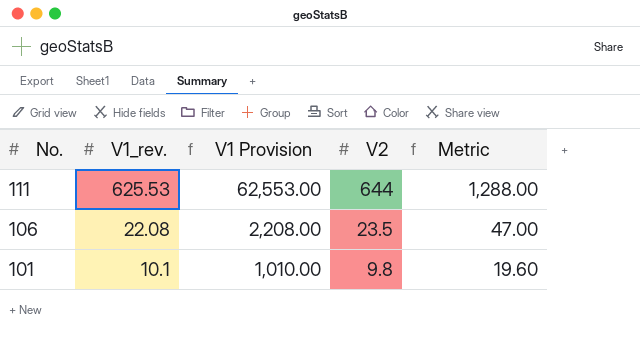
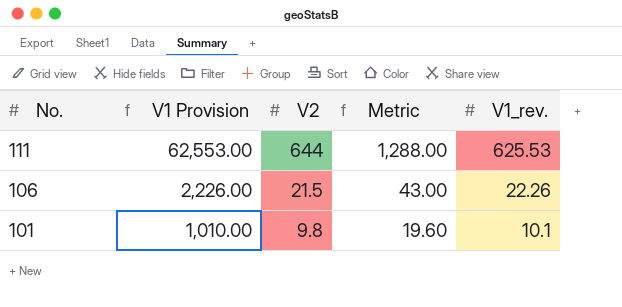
column V1_rev. | position: 2 -> 5
106 | V1 Provision: 2,208.00 -> 2,226.00
106 | V2: 23.5 -> 21.5
106 | Metric: 47.00 -> 43.00
106 | V1_rev.: 22.08 -> 22.26

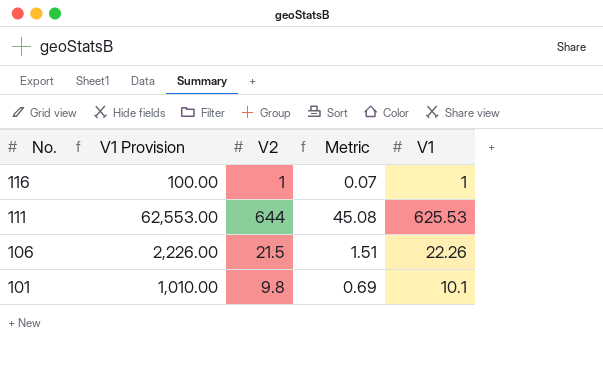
column Metric | formula: [V2] * 2 -> [V2] * 0.07
column name: V1_rev. -> V1
row 116: none -> 100.00 | 1 | 0.07 | 1

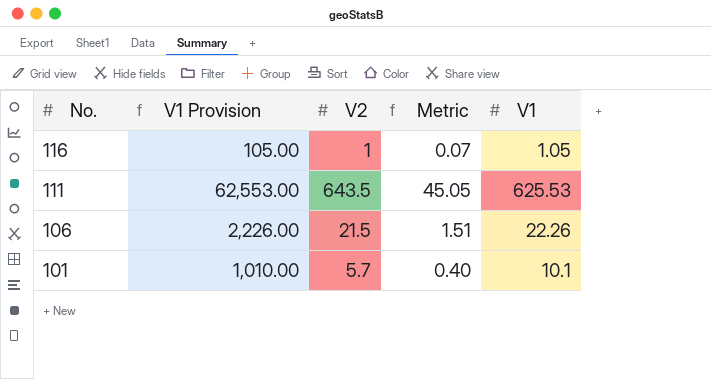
116 | V1 Provision: 100.00 -> 105.00
116 | V1: 1 -> 1.05
111 | V2: 644 -> 643.5
111 | Metric: 45.08 -> 45.05
101 | V2: 9.8 -> 5.7
101 | Metric: 0.69 -> 0.40

